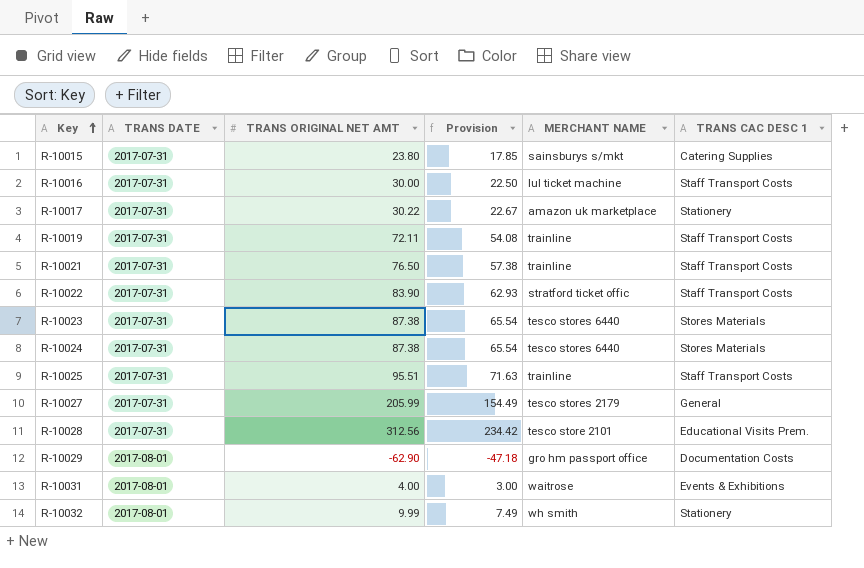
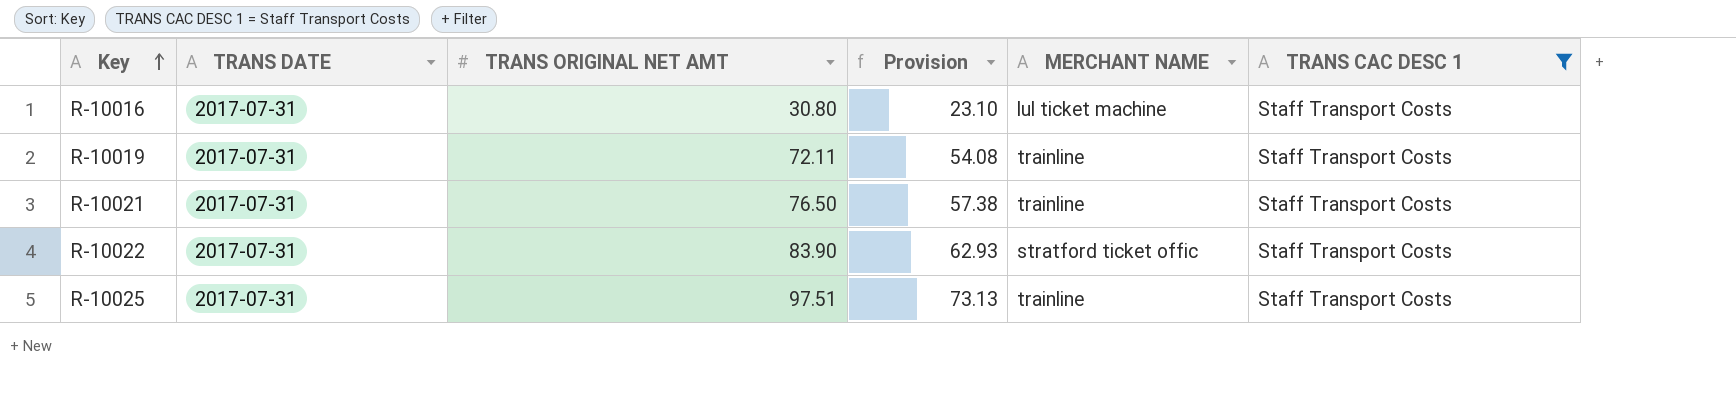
filter: none -> TRANS CAC DESC 1 = Staff Transport Costs
R-10016 | TRANS ORIGINAL NET AMT: 30.00 -> 30.80
R-10016 | Provision: 22.50 -> 23.10
R-10025 | TRANS ORIGINAL NET AMT: 95.51 -> 97.51
R-10025 | Provision: 71.63 -> 73.13

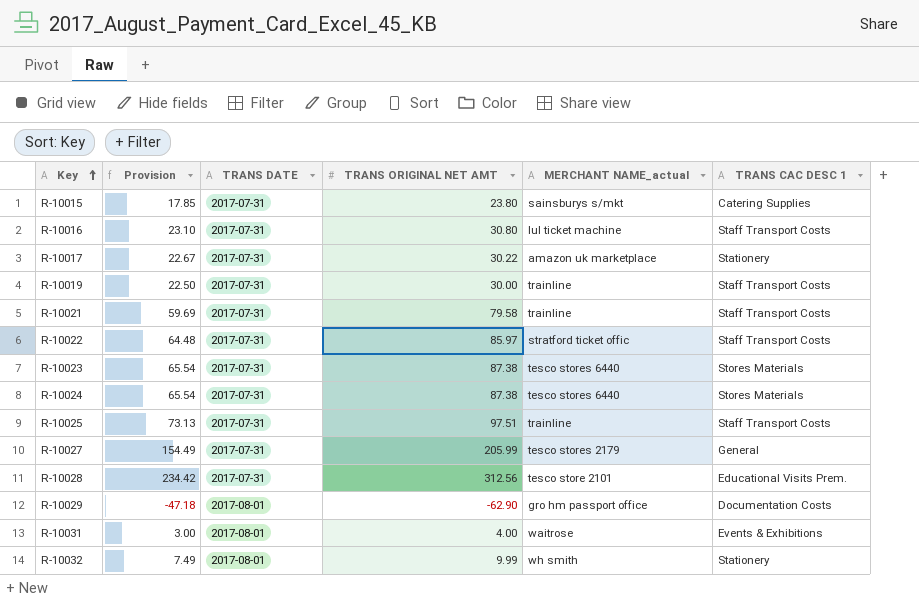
filter: TRANS CAC DESC 1 = Staff Transport Costs -> none
column Provision | position: 4 -> 2
column name: MERCHANT NAME -> MERCHANT NAME_actual
R-10019 | Provision: 54.08 -> 22.50
R-10019 | TRANS ORIGINAL NET AMT: 72.11 -> 30.00
R-10021 | Provision: 57.38 -> 59.69
R-10021 | TRANS ORIGINAL NET AMT: 76.50 -> 79.58
R-10022 | Provision: 62.93 -> 64.48
R-10022 | TRANS ORIGINAL NET AMT: 83.90 -> 85.97

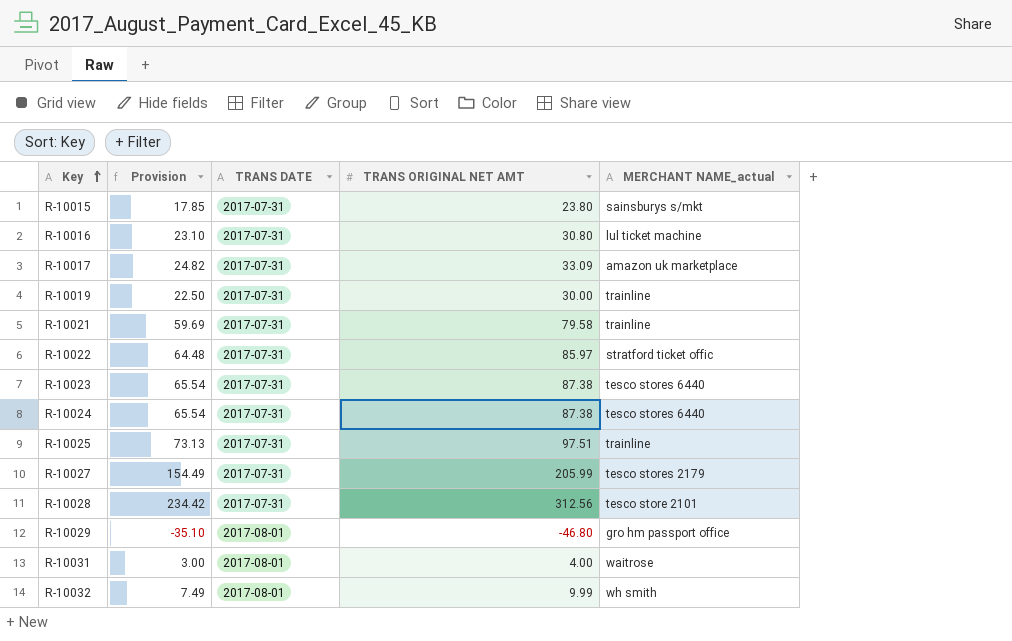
column TRANS CAC DESC 1 | position: 6 -> none
R-10017 | Provision: 22.67 -> 24.82
R-10017 | TRANS ORIGINAL NET AMT: 30.22 -> 33.09
R-10029 | Provision: -47.18 -> -35.10
R-10029 | TRANS ORIGINAL NET AMT: -62.90 -> -46.80

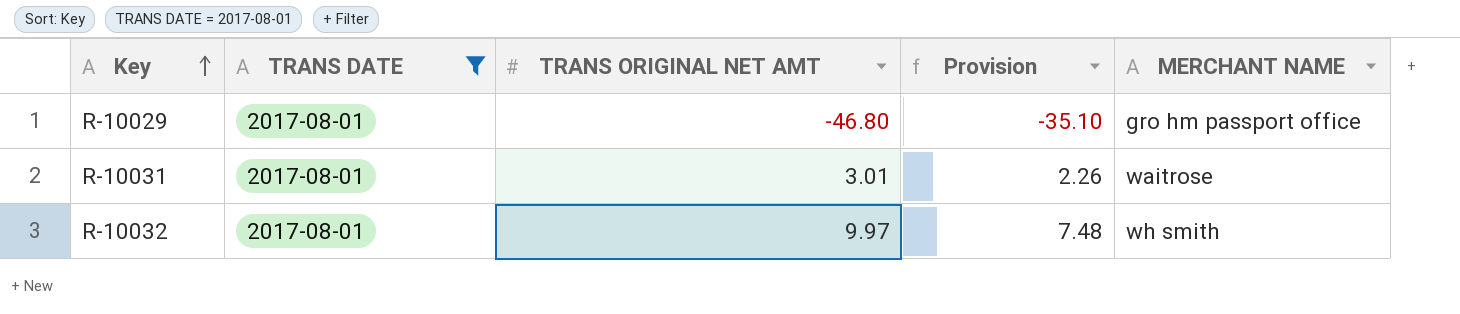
filter: none -> TRANS DATE = 2017-08-01
column Provision | position: 2 -> 4
column name: MERCHANT NAME_actual -> MERCHANT NAME
R-10031 | TRANS ORIGINAL NET AMT: 4.00 -> 3.01
R-10031 | Provision: 3.00 -> 2.26
R-10032 | TRANS ORIGINAL NET AMT: 9.99 -> 9.97
R-10032 | Provision: 7.49 -> 7.48

